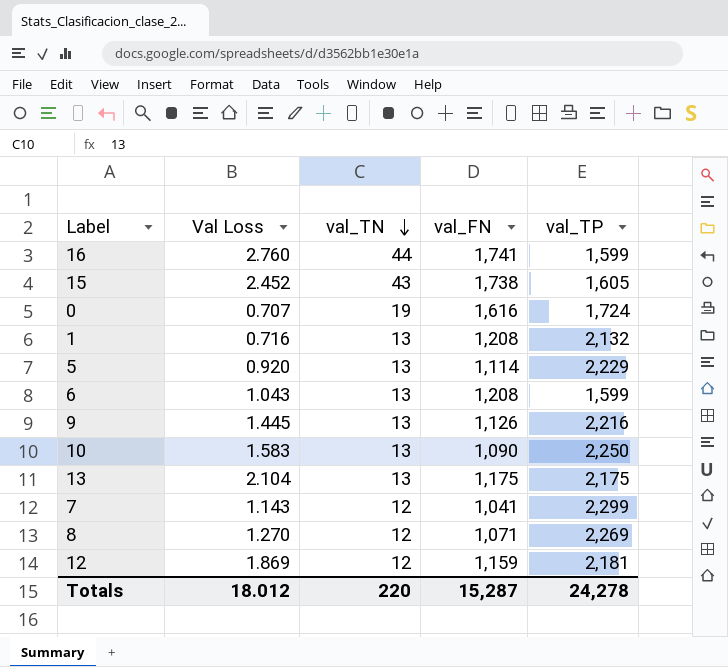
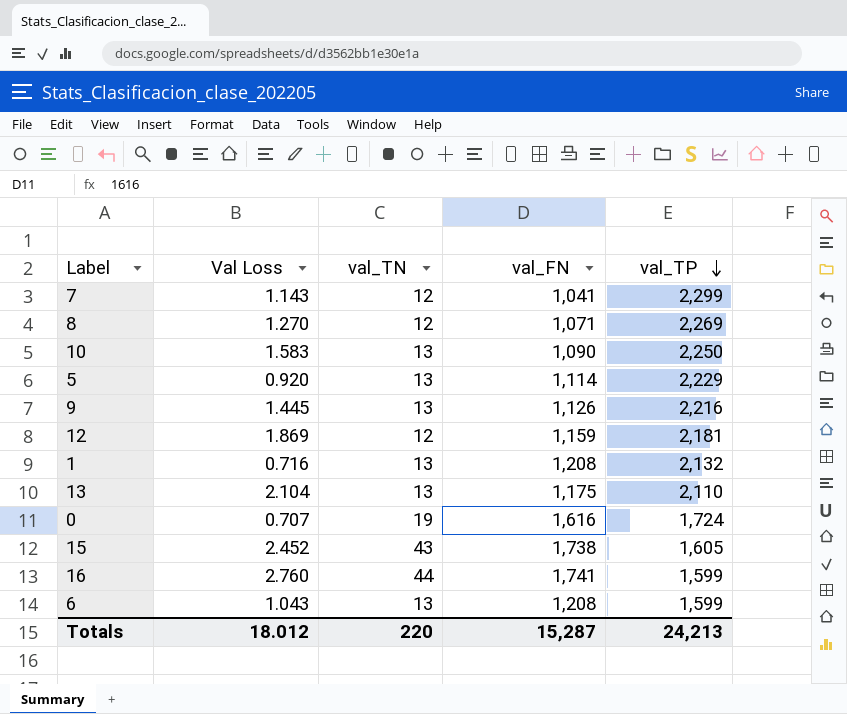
row order: val_TN descending -> val_TP descending
13 | val_TP: 2,175 -> 2,110
Totals | val_TP: 24,278 -> 24,213

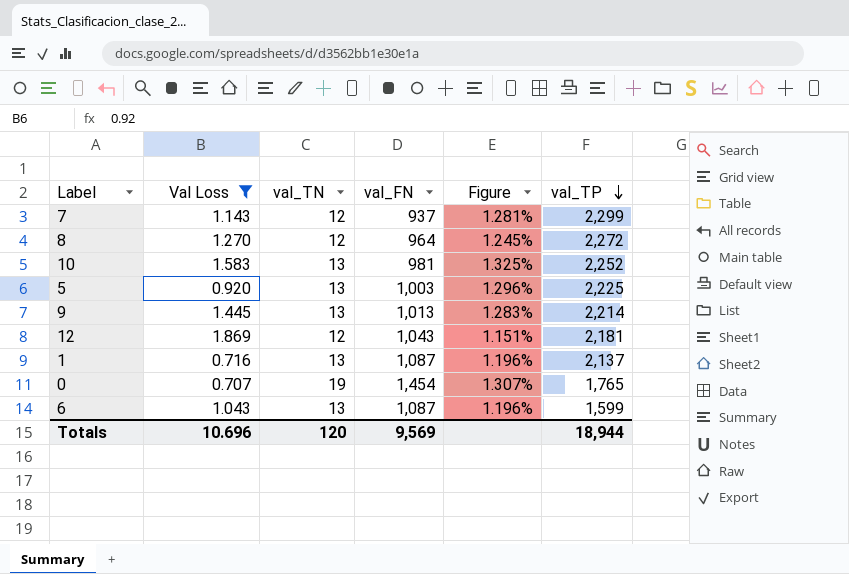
filter: none -> Val Loss <= 1.869
column Figure | formula: none -> [val_TN] / [val_FN]
7 | val_FN: 1,041 -> 937
8 | val_FN: 1,071 -> 964
8 | val_TP: 2,269 -> 2,272
10 | val_FN: 1,090 -> 981
10 | val_TP: 2,250 -> 2,252
5 | val_FN: 1,114 -> 1,003
5 | val_TP: 2,229 -> 2,225
9 | val_FN: 1,126 -> 1,013
9 | val_TP: 2,216 -> 2,214
12 | val_FN: 1,159 -> 1,043
1 | val_FN: 1,208 -> 1,087
1 | val_TP: 2,132 -> 2,137
0 | val_FN: 1,616 -> 1,454
0 | val_TP: 1,724 -> 1,765
6 | val_FN: 1,208 -> 1,087
Totals | Val Loss: 18.012 -> 10.696
Totals | val_TN: 220 -> 120
Totals | val_FN: 15,287 -> 9,569
Totals | val_TP: 24,213 -> 18,944

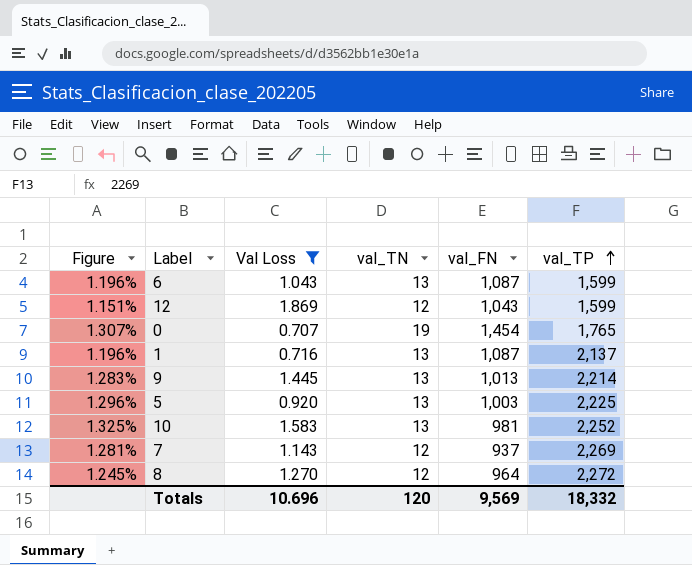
row order: val_TP descending -> val_TP ascending
column Figure | position: 5 -> 1
12 | val_TP: 2,181 -> 1,599
7 | val_TP: 2,299 -> 2,269
Totals | val_TP: 18,944 -> 18,332

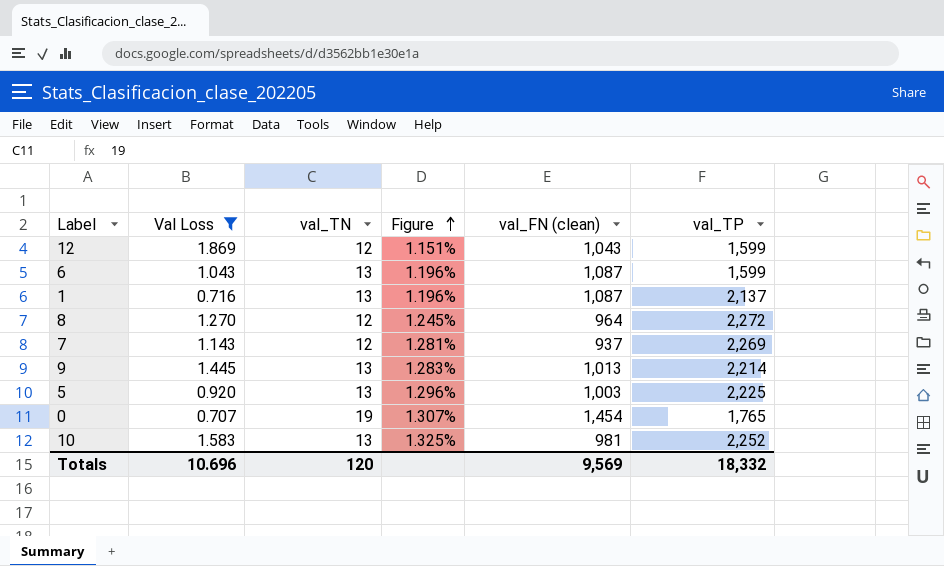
row order: val_TP ascending -> Figure ascending
column Figure | position: 1 -> 4
column name: val_FN -> val_FN (clean)

